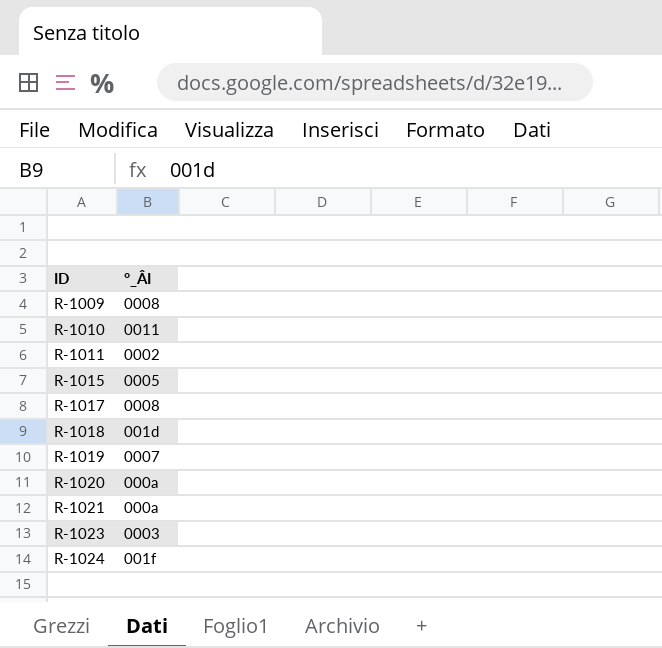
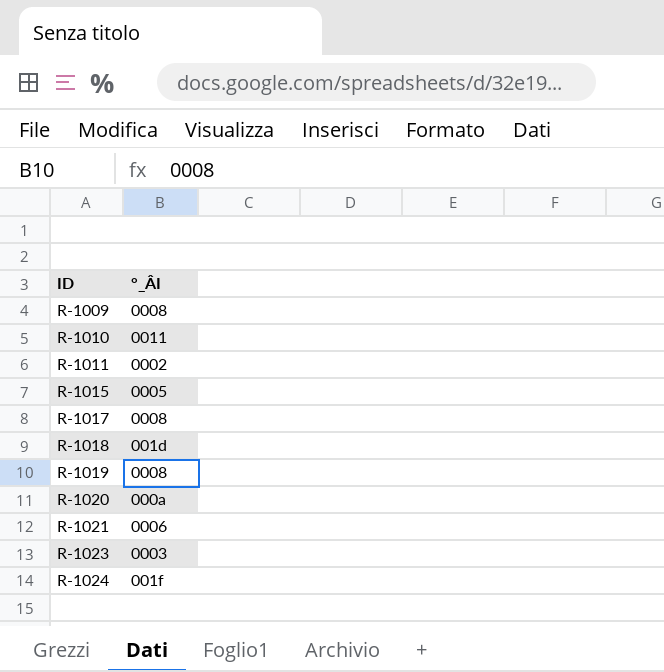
R-1019 | °_ÂI: 0007 -> 0008
R-1021 | °_ÂI: 000a -> 0006

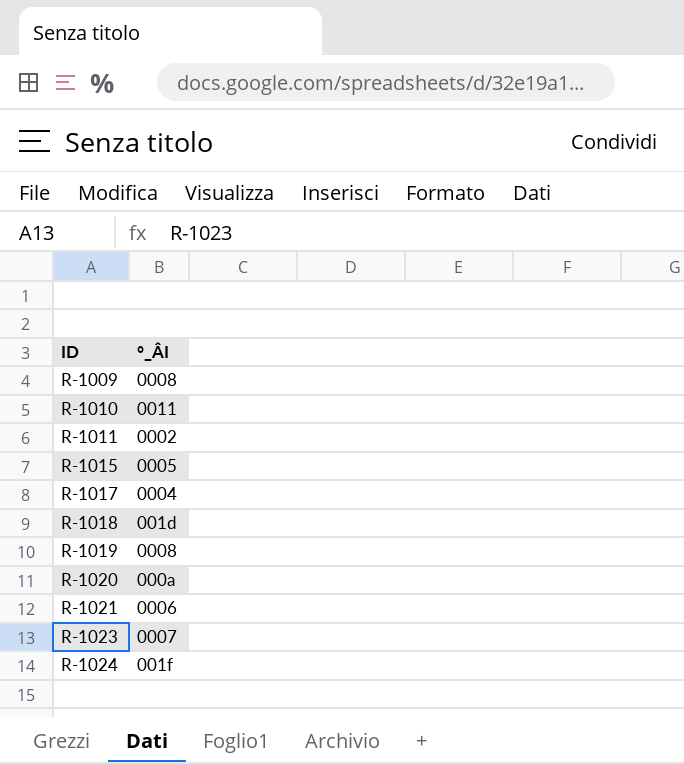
R-1017 | °_ÂI: 0008 -> 0004
R-1023 | °_ÂI: 0003 -> 0007

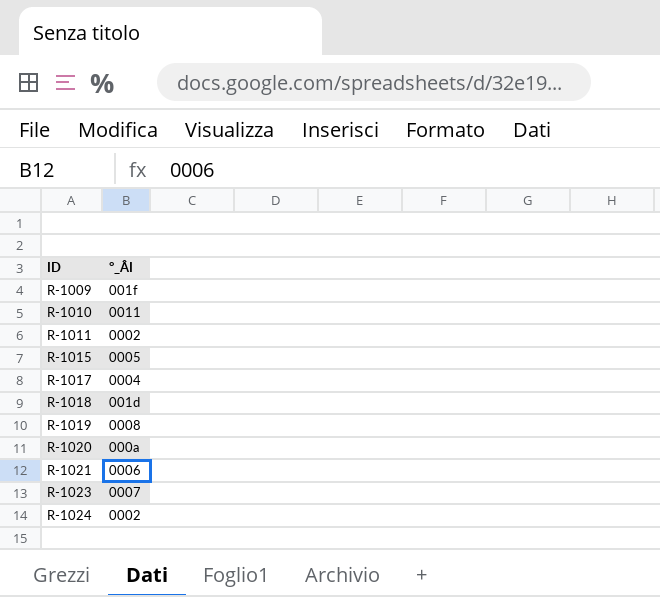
R-1009 | °_ÂI: 0008 -> 001f
R-1024 | °_ÂI: 001f -> 0002

